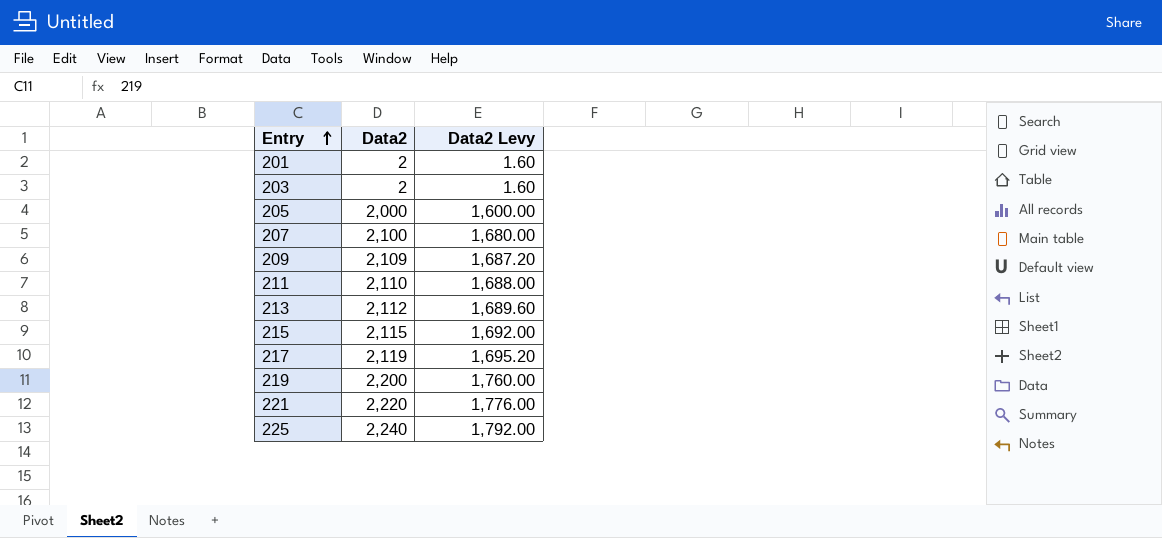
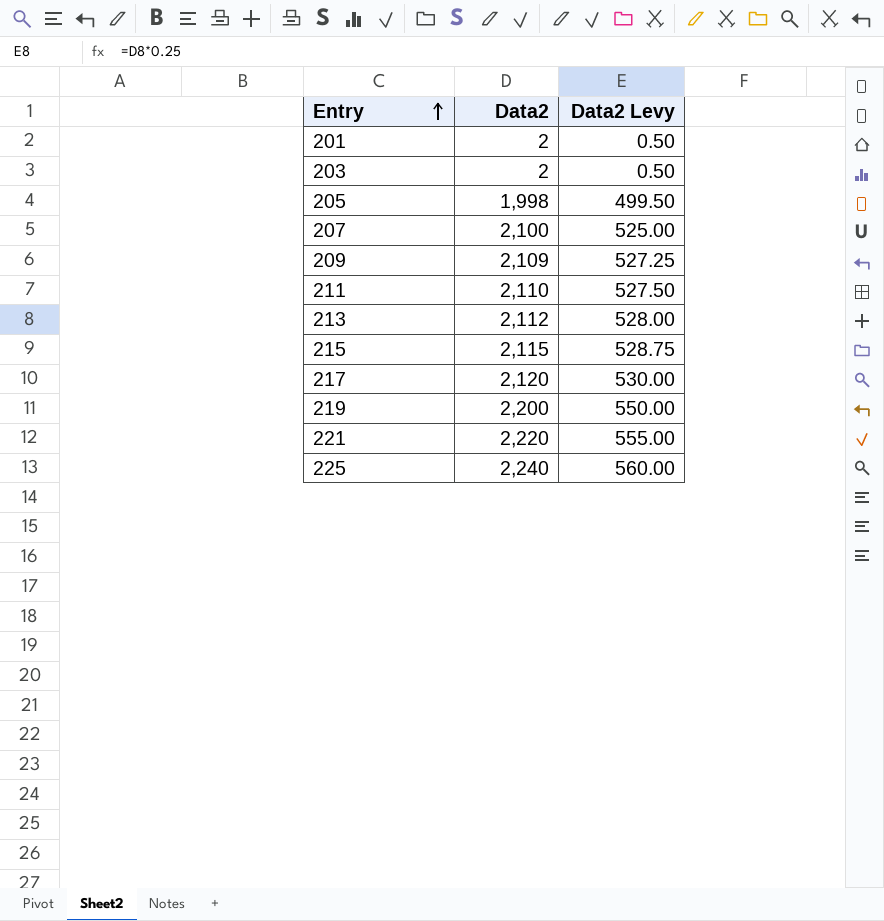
column Data2 Levy | formula: [Data2] * 0.8 -> [Data2] * 0.25
205 | Data2: 2,000 -> 1,998
217 | Data2: 2,119 -> 2,120

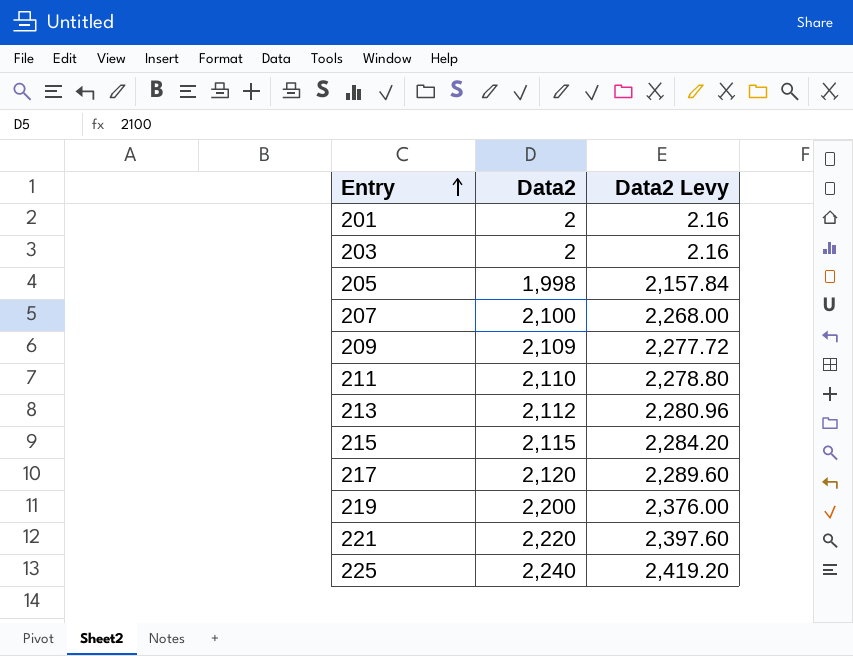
column Data2 Levy | formula: [Data2] * 0.25 -> [Data2] * 1.08

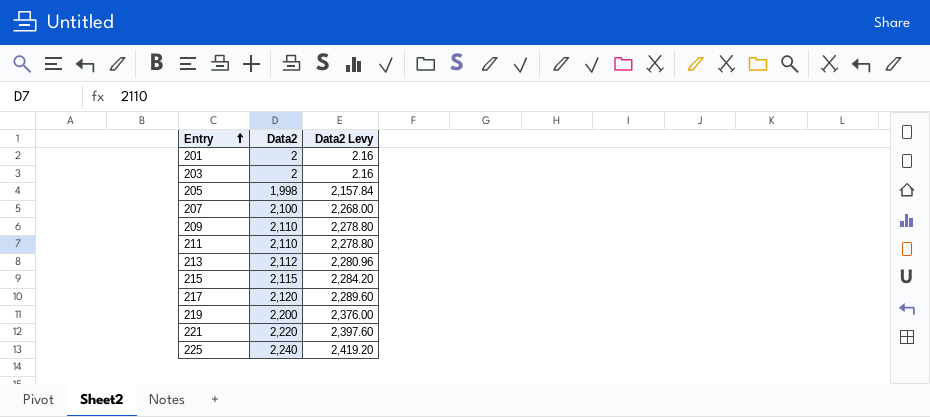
209 | Data2: 2,109 -> 2,110
209 | Data2 Levy: 2,277.72 -> 2,278.80

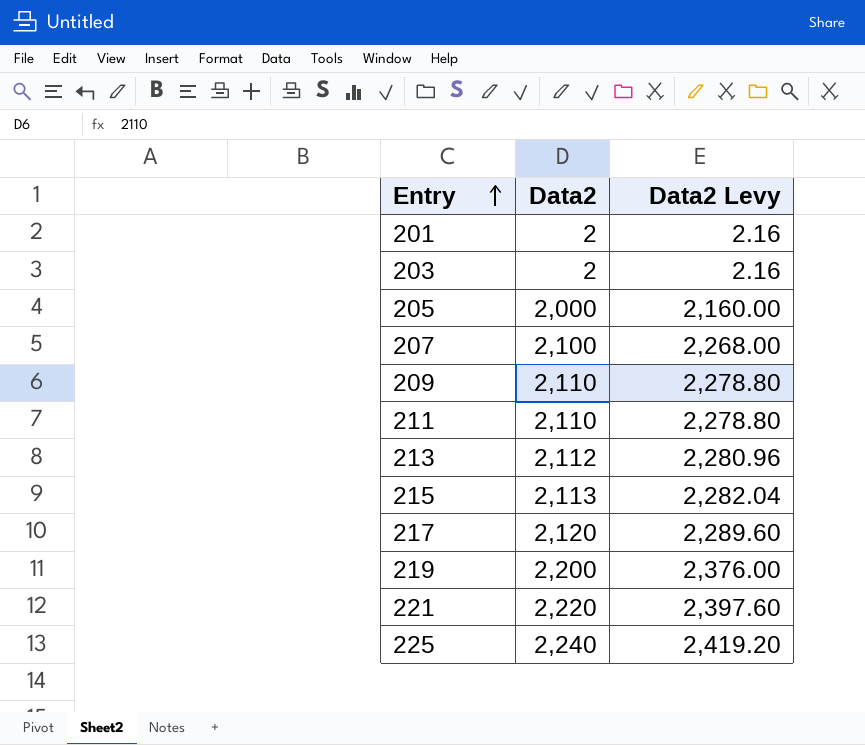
205 | Data2: 1,998 -> 2,000
205 | Data2 Levy: 2,157.84 -> 2,160.00
215 | Data2: 2,115 -> 2,113
215 | Data2 Levy: 2,284.20 -> 2,282.04

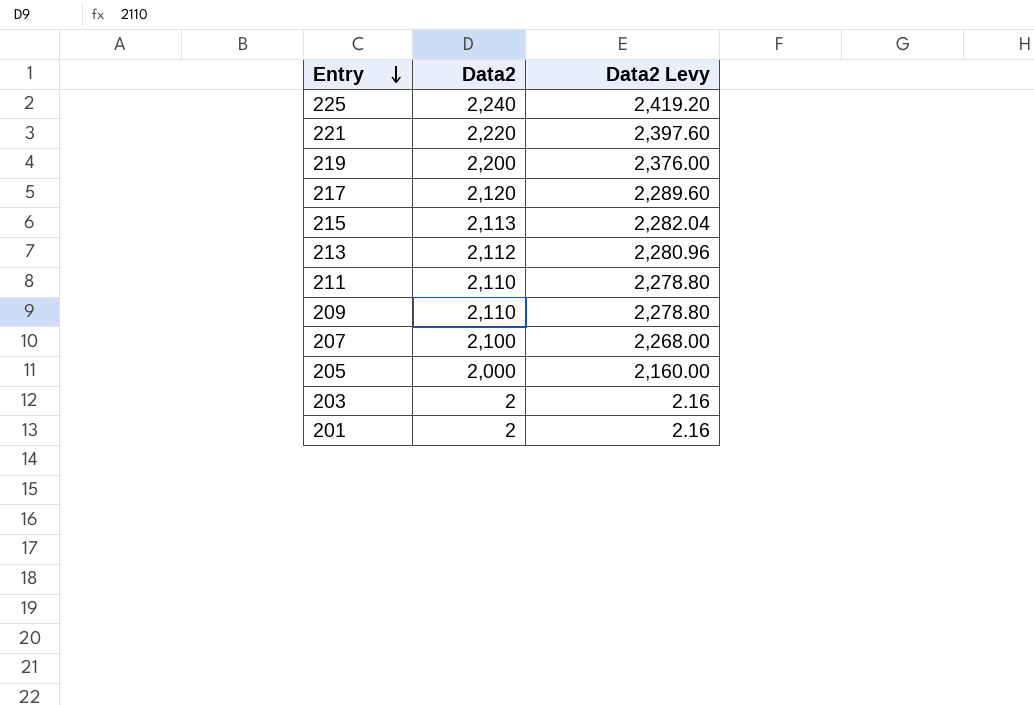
row order: Entry ascending -> Entry descending

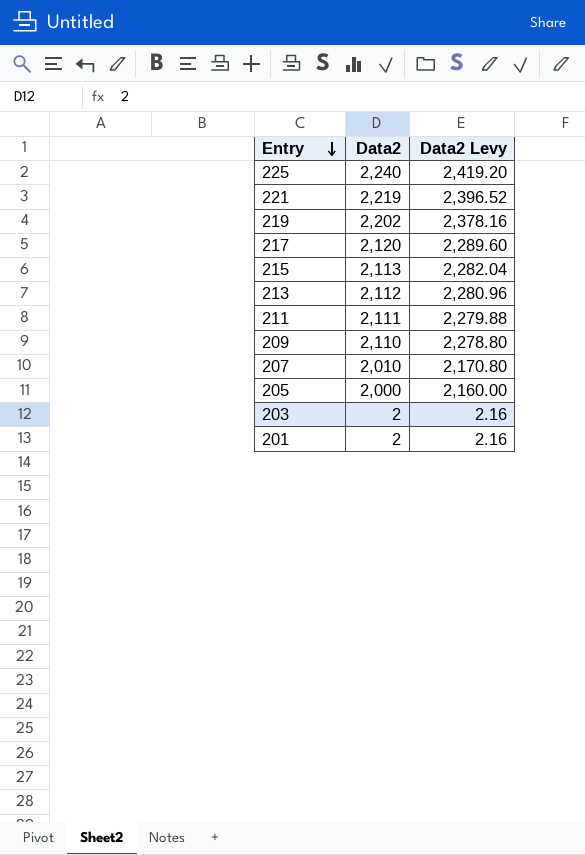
221 | Data2: 2,220 -> 2,219
221 | Data2 Levy: 2,397.60 -> 2,396.52
219 | Data2: 2,200 -> 2,202
219 | Data2 Levy: 2,376.00 -> 2,378.16
211 | Data2: 2,110 -> 2,111
211 | Data2 Levy: 2,278.80 -> 2,279.88
207 | Data2: 2,100 -> 2,010
207 | Data2 Levy: 2,268.00 -> 2,170.80

